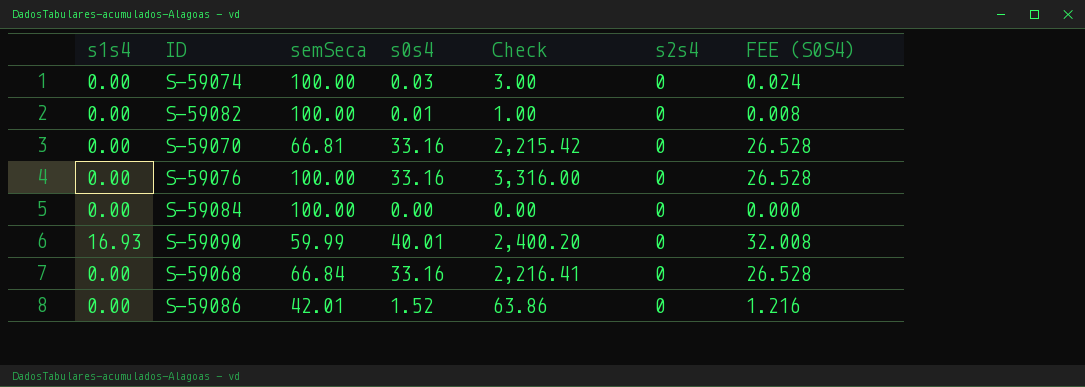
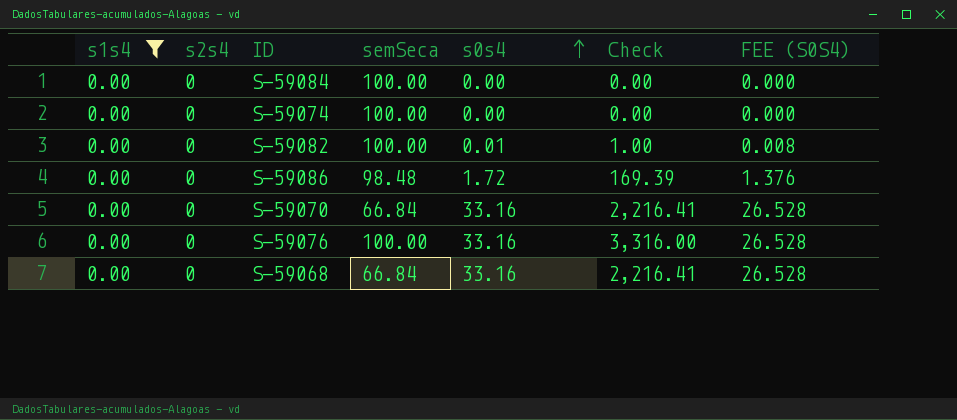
filter: none -> s1s4 = 0.00
row order: none -> s0s4 ascending
column s2s4 | position: 6 -> 2
S-59074 | s0s4: 0.03 -> 0.00
S-59074 | Check: 3.00 -> 0.00
S-59074 | FEE (S0S4): 0.024 -> 0.000
S-59086 | semSeca: 42.01 -> 98.48
S-59086 | s0s4: 1.52 -> 1.72
S-59086 | Check: 63.86 -> 169.39
S-59086 | FEE (S0S4): 1.216 -> 1.376
S-59070 | semSeca: 66.81 -> 66.84
S-59070 | Check: 2,215.42 -> 2,216.41

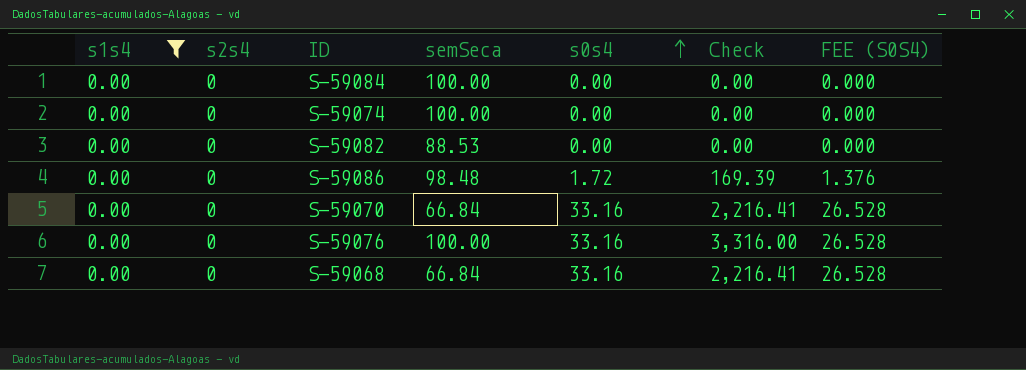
S-59082 | semSeca: 100.00 -> 88.53
S-59082 | s0s4: 0.01 -> 0.00
S-59082 | Check: 1.00 -> 0.00
S-59082 | FEE (S0S4): 0.008 -> 0.000

